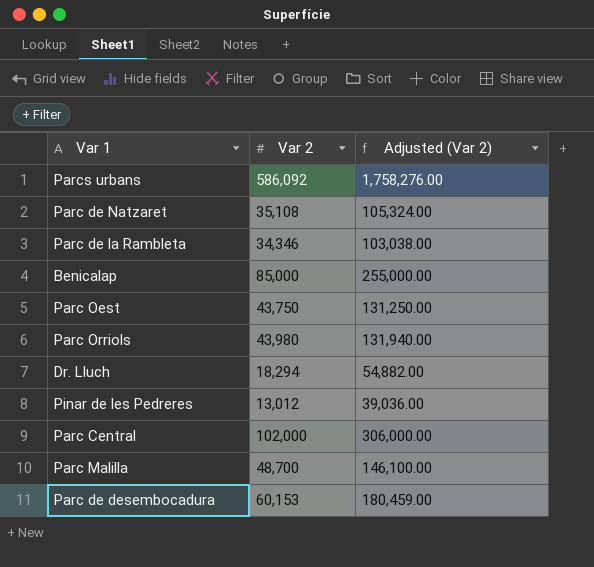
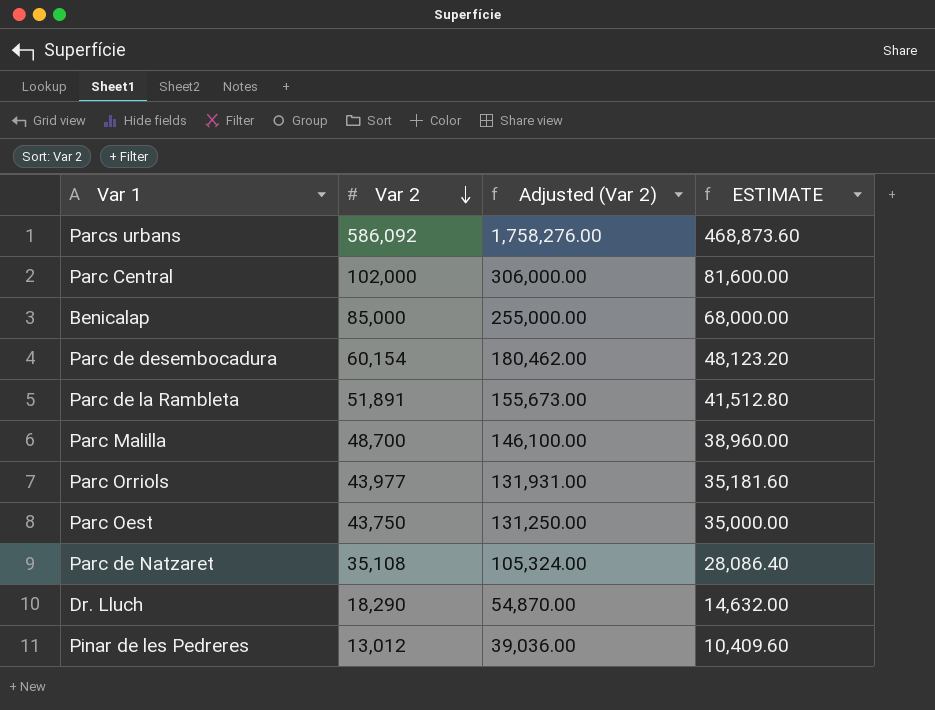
row order: none -> Var 2 descending
column ESTIMATE | formula: none -> [Var 2] * 0.8
Parc de desembocadura | Var 2: 60,153 -> 60,154
Parc de desembocadura | Adjusted (Var 2): 180,459.00 -> 180,462.00
Parc de la Rambleta | Var 2: 34,346 -> 51,891
Parc de la Rambleta | Adjusted (Var 2): 103,038.00 -> 155,673.00
Parc Orriols | Var 2: 43,980 -> 43,977
Parc Orriols | Adjusted (Var 2): 131,940.00 -> 131,931.00
Dr. Lluch | Var 2: 18,294 -> 18,290
Dr. Lluch | Adjusted (Var 2): 54,882.00 -> 54,870.00

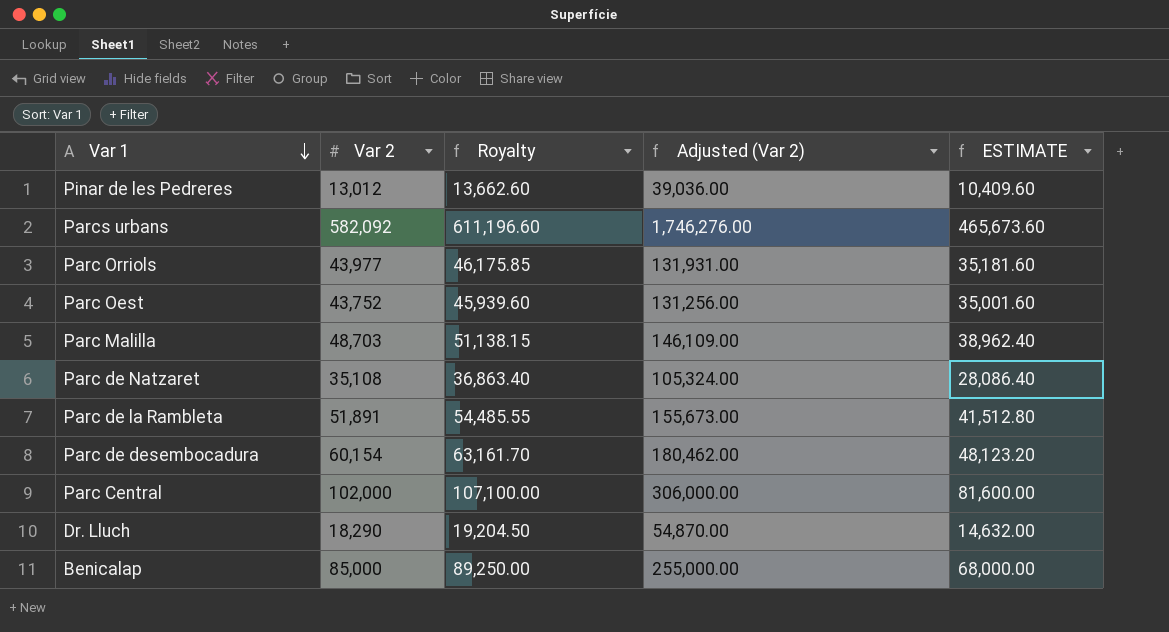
row order: Var 2 descending -> Var 1 descending
column Royalty | formula: none -> [Var 2] * 1.05
Parcs urbans | Var 2: 586,092 -> 582,092
Parcs urbans | Adjusted (Var 2): 1,758,276.00 -> 1,746,276.00
Parcs urbans | ESTIMATE: 468,873.60 -> 465,673.60
Parc Oest | Var 2: 43,750 -> 43,752
Parc Oest | Adjusted (Var 2): 131,250.00 -> 131,256.00
Parc Oest | ESTIMATE: 35,000.00 -> 35,001.60
Parc Malilla | Var 2: 48,700 -> 48,703
Parc Malilla | Adjusted (Var 2): 146,100.00 -> 146,109.00
Parc Malilla | ESTIMATE: 38,960.00 -> 38,962.40

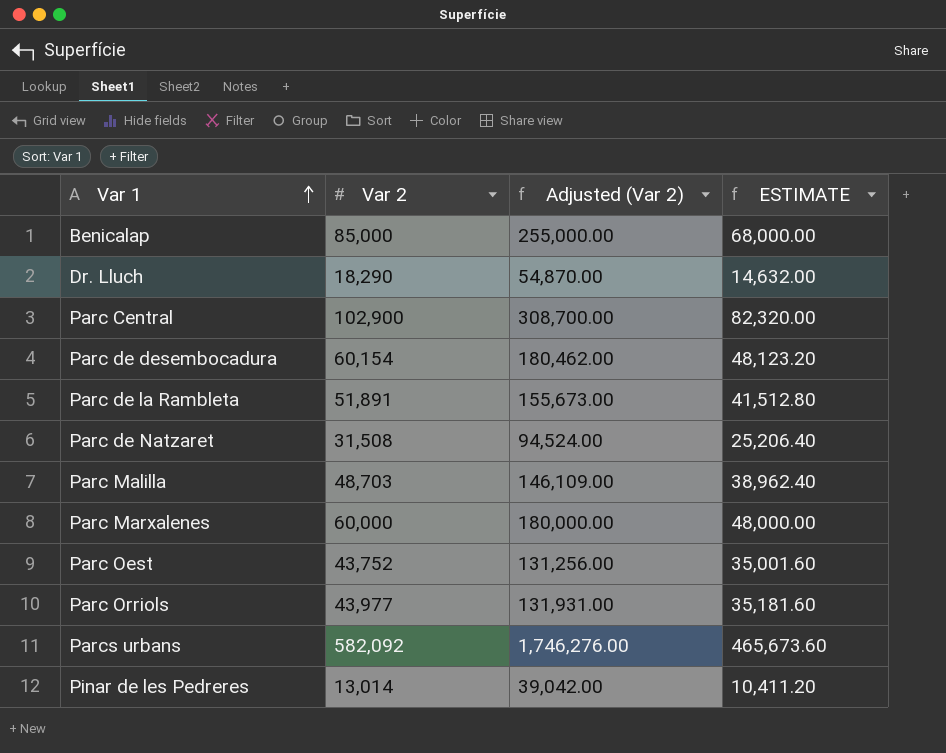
row order: Var 1 descending -> Var 1 ascending
column Royalty | formula: [Var 2] * 1.05 -> none
Parc Central | Var 2: 102,000 -> 102,900
Parc Central | Adjusted (Var 2): 306,000.00 -> 308,700.00
Parc Central | ESTIMATE: 81,600.00 -> 82,320.00
Parc de Natzaret | Var 2: 35,108 -> 31,508
Parc de Natzaret | Adjusted (Var 2): 105,324.00 -> 94,524.00
Parc de Natzaret | ESTIMATE: 28,086.40 -> 25,206.40
row Parc Marxalenes: none -> 60,000 | 180,000.00 | 48,000.00
Pinar de les Pedreres | Var 2: 13,012 -> 13,014
Pinar de les Pedreres | Adjusted (Var 2): 39,036.00 -> 39,042.00
Pinar de les Pedreres | ESTIMATE: 10,409.60 -> 10,411.20

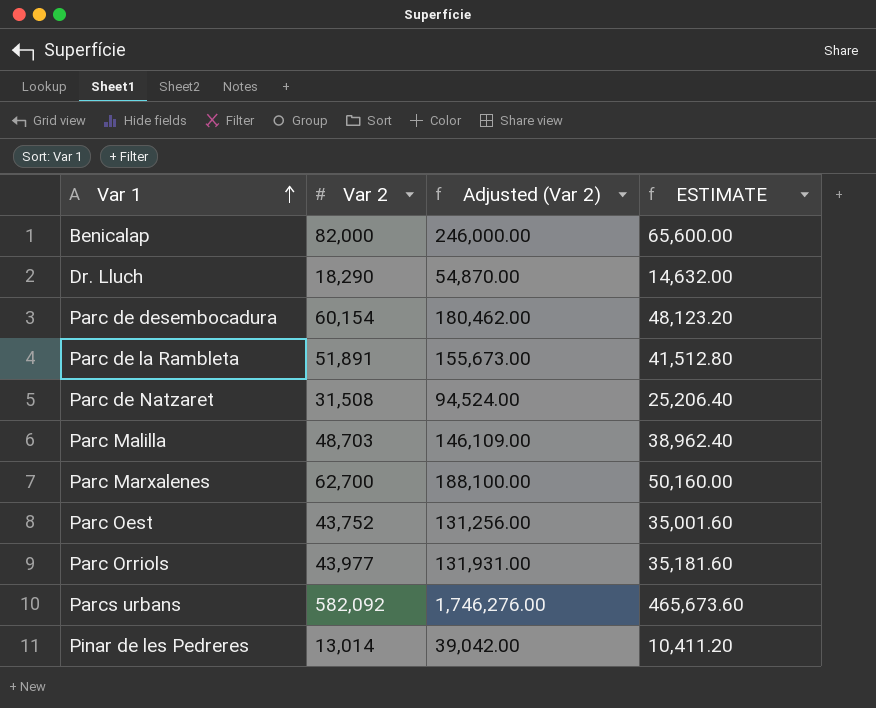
row Parc Central: 102,900 | 308,700.00 | 82,320.00 -> none
Benicalap | Var 2: 85,000 -> 82,000
Benicalap | Adjusted (Var 2): 255,000.00 -> 246,000.00
Benicalap | ESTIMATE: 68,000.00 -> 65,600.00
Parc Marxalenes | Var 2: 60,000 -> 62,700
Parc Marxalenes | Adjusted (Var 2): 180,000.00 -> 188,100.00
Parc Marxalenes | ESTIMATE: 48,000.00 -> 50,160.00

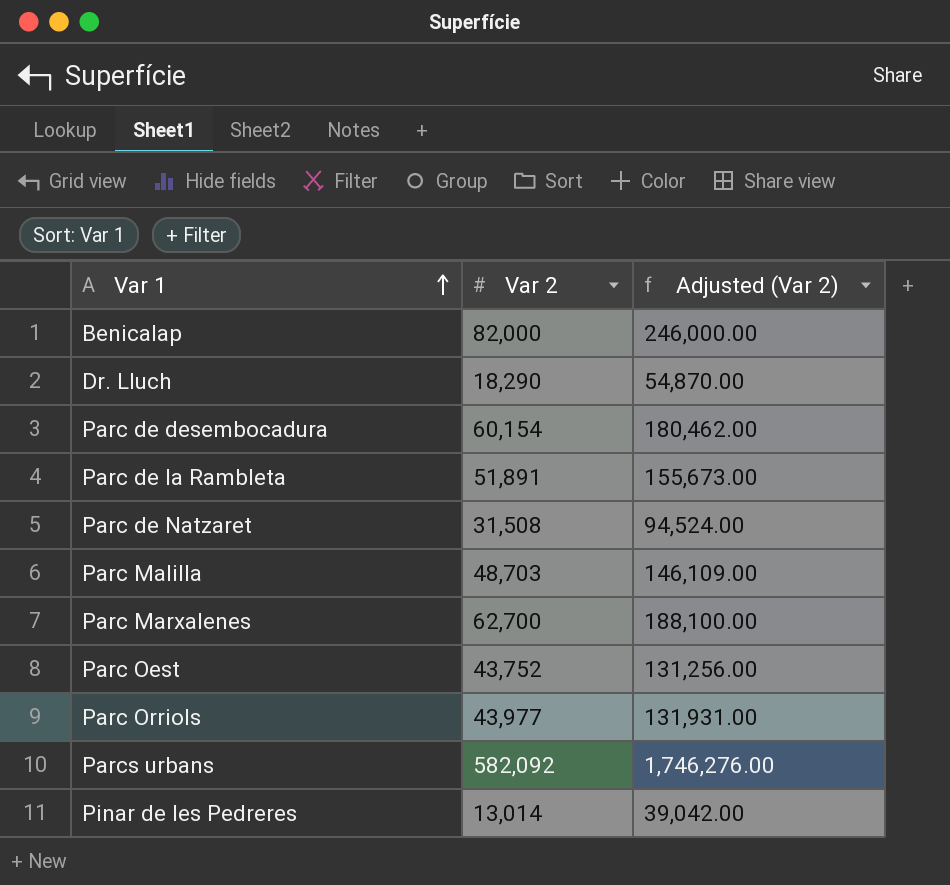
column ESTIMATE | formula: [Var 2] * 0.8 -> none

